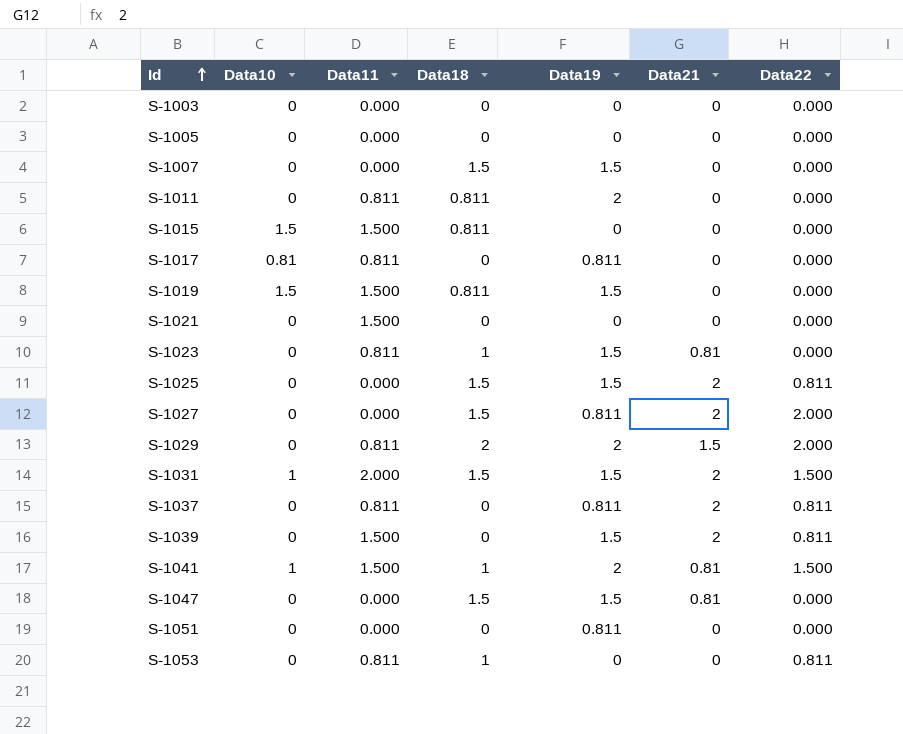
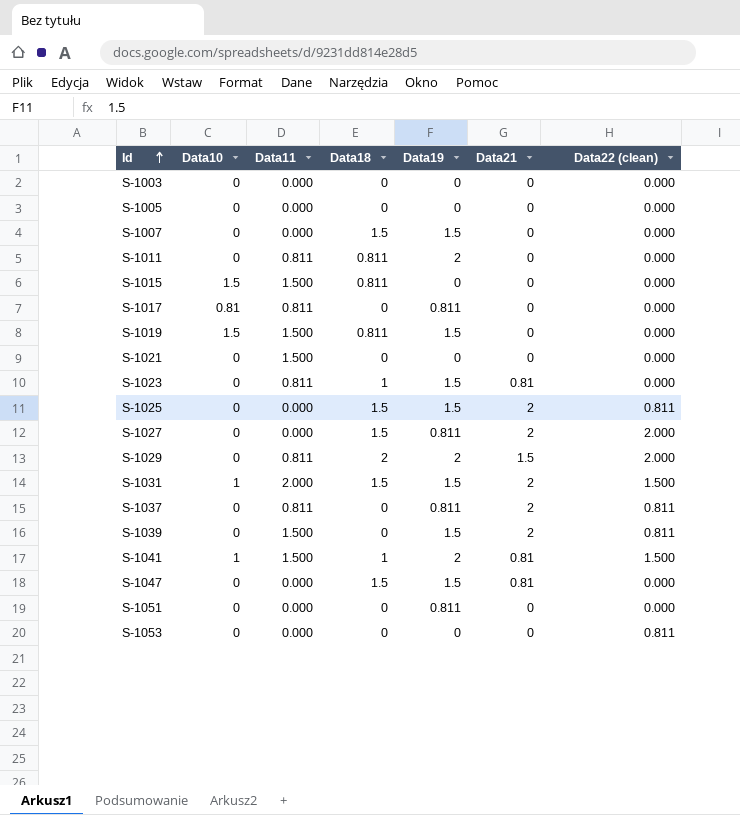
column name: Data22 -> Data22 (clean)
S-1053 | Data11: 0.811 -> 0.000
S-1053 | Data18: 1 -> 0

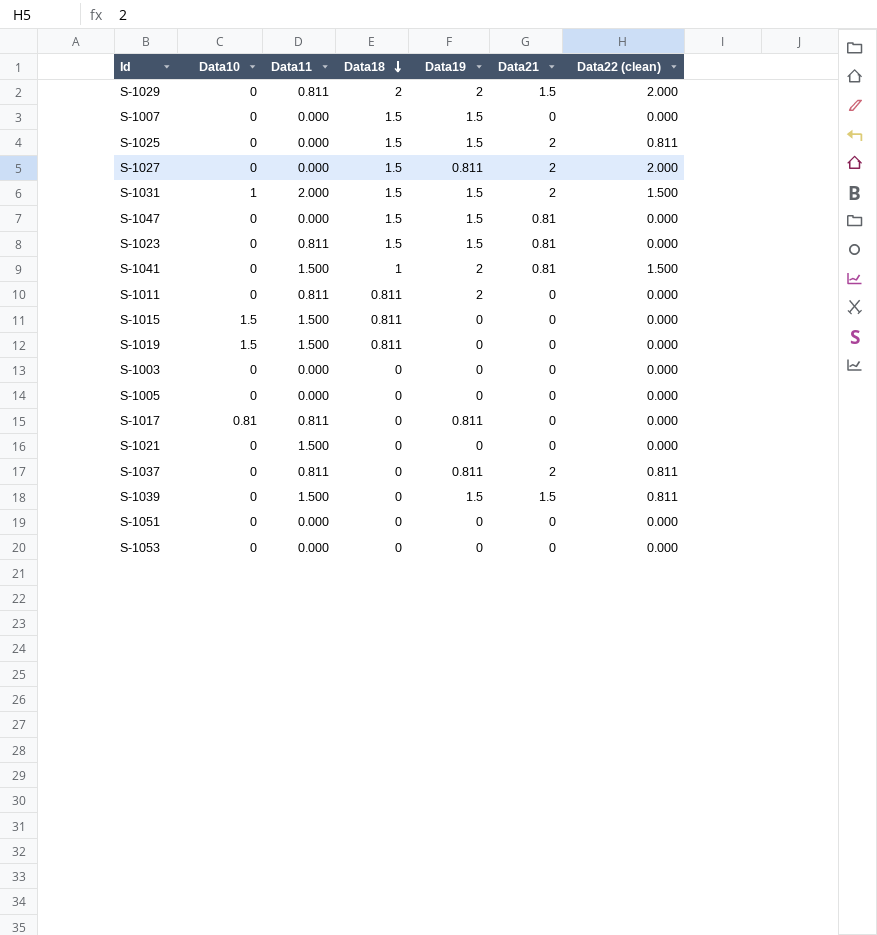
row order: Id ascending -> Data18 descending
S-1023 | Data18: 1 -> 1.5
S-1041 | Data10: 1 -> 0
S-1019 | Data19: 1.5 -> 0
S-1039 | Data21: 2 -> 1.5
S-1051 | Data19: 0.811 -> 0
S-1053 | Data22 (clean): 0.811 -> 0.000

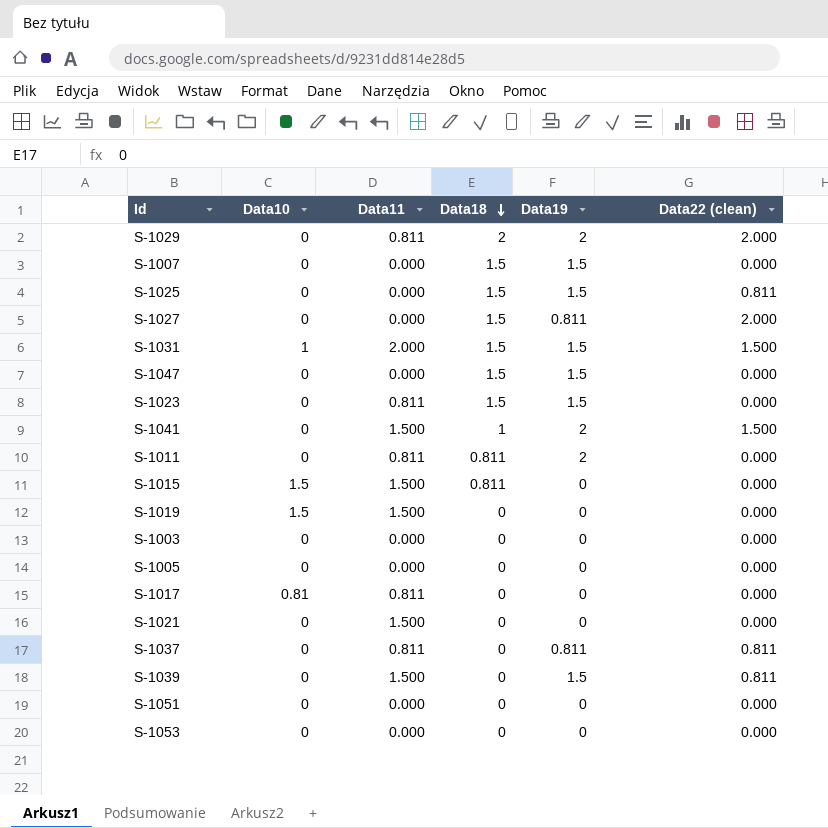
column Data21 | position: 6 -> none
S-1019 | Data18: 0.811 -> 0
S-1017 | Data19: 0.811 -> 0

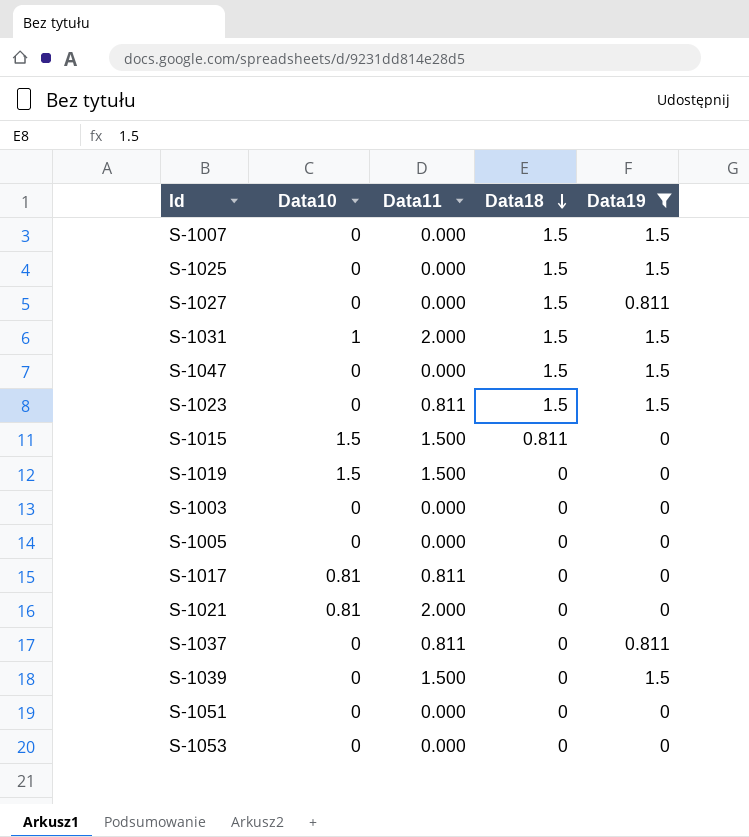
filter: none -> Data19 != 2
column Data22 (clean) | position: 6 -> none
S-1021 | Data10: 0 -> 0.81
S-1021 | Data11: 1.500 -> 2.000

